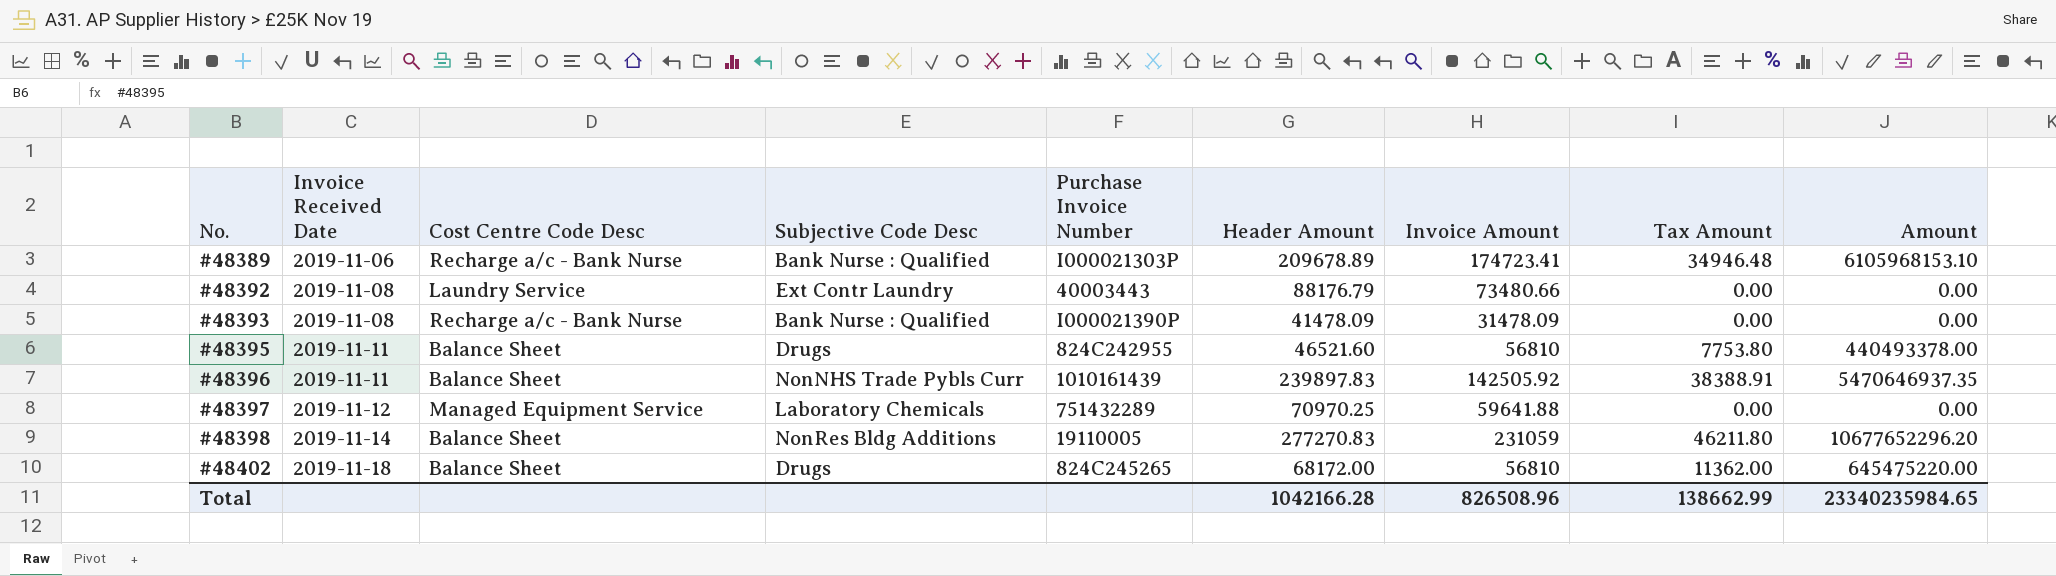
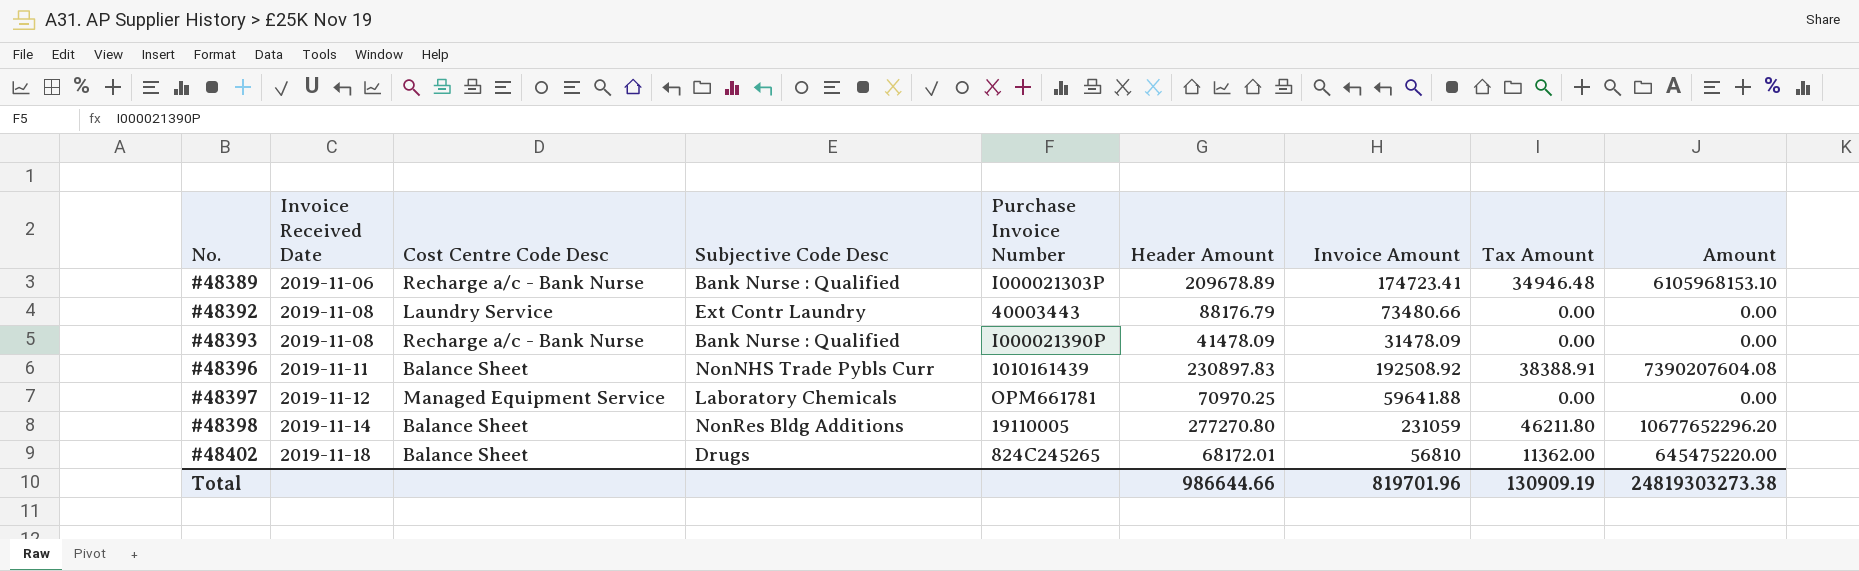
row #48395: 2019-11-11 | Balance Sheet | Drugs | 824C242955 | 46521.60 | 56810 | 7753.80 | 440493378.00 -> none
#48396 | Header Amount: 239897.83 -> 230897.83
#48396 | Invoice Amount: 142505.92 -> 192508.92
#48396 | Amount: 5470646937.35 -> 7390207604.08
#48397 | Purchase Invoice Number: 751432289 -> OPM661781
#48398 | Header Amount: 277270.83 -> 277270.80
#48402 | Header Amount: 68172.00 -> 68172.01
Total | Header Amount: 1042166.28 -> 986644.66
Total | Invoice Amount: 826508.96 -> 819701.96
Total | Tax Amount: 138662.99 -> 130909.19
Total | Amount: 23340235984.65 -> 24819303273.38

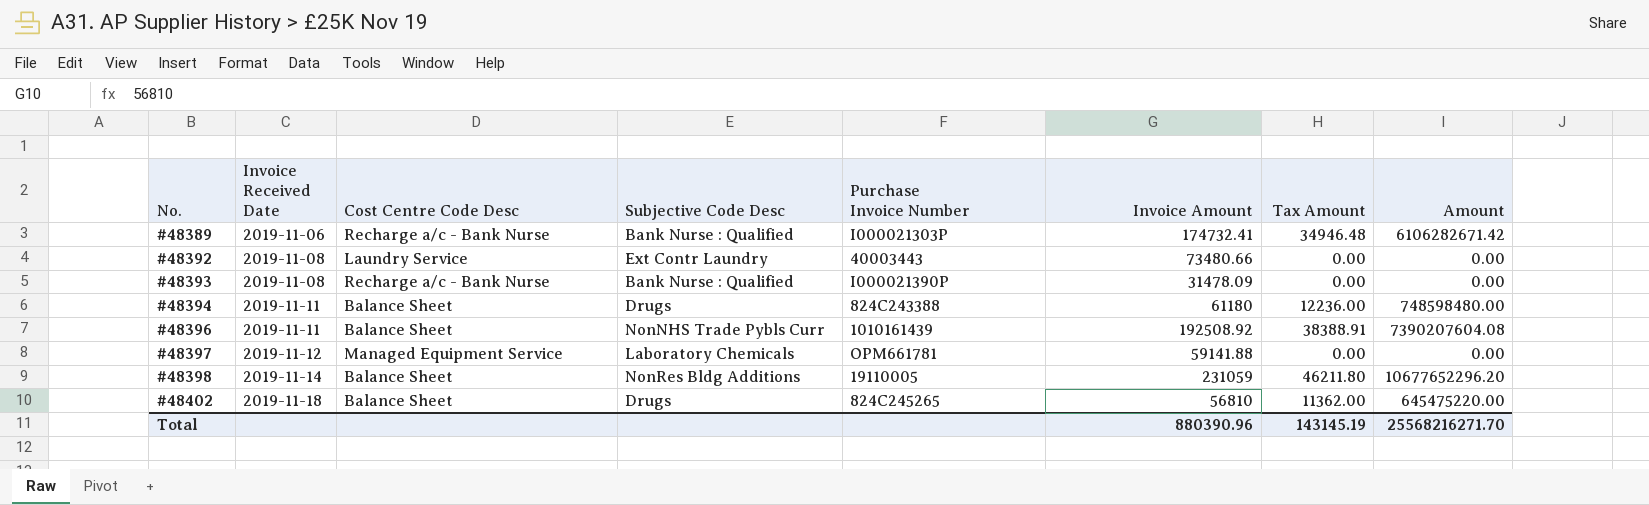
column Header Amount | position: 6 -> none
#48389 | Invoice Amount: 174723.41 -> 174732.41
#48389 | Amount: 6105968153.10 -> 6106282671.42
row #48394: none -> 2019-11-11 | Balance Sheet | Drugs | 824C243388 | 61180 | 12236.00 | 748598480.00
#48397 | Invoice Amount: 59641.88 -> 59141.88
Total | Invoice Amount: 819701.96 -> 880390.96
Total | Tax Amount: 130909.19 -> 143145.19
Total | Amount: 24819303273.38 -> 25568216271.70

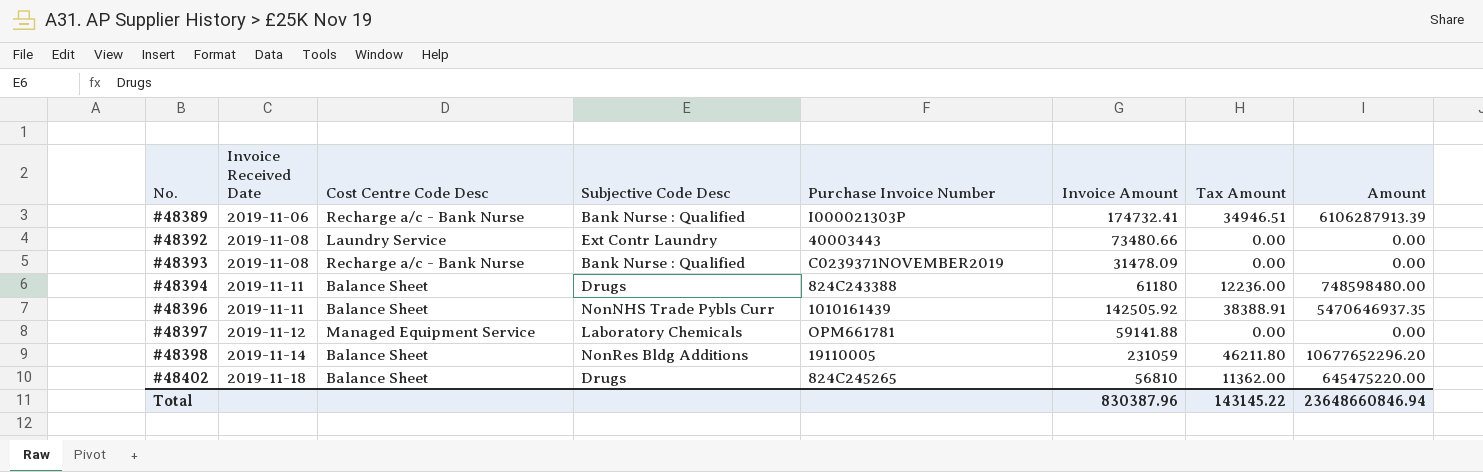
#48389 | Tax Amount: 34946.48 -> 34946.51
#48389 | Amount: 6106282671.42 -> 6106287913.39
#48393 | Purchase Invoice Number: I000021390P -> C0239371NOVEMBER2019
#48396 | Invoice Amount: 192508.92 -> 142505.92
#48396 | Amount: 7390207604.08 -> 5470646937.35
Total | Invoice Amount: 880390.96 -> 830387.96
Total | Tax Amount: 143145.19 -> 143145.22
Total | Amount: 25568216271.70 -> 23648660846.94

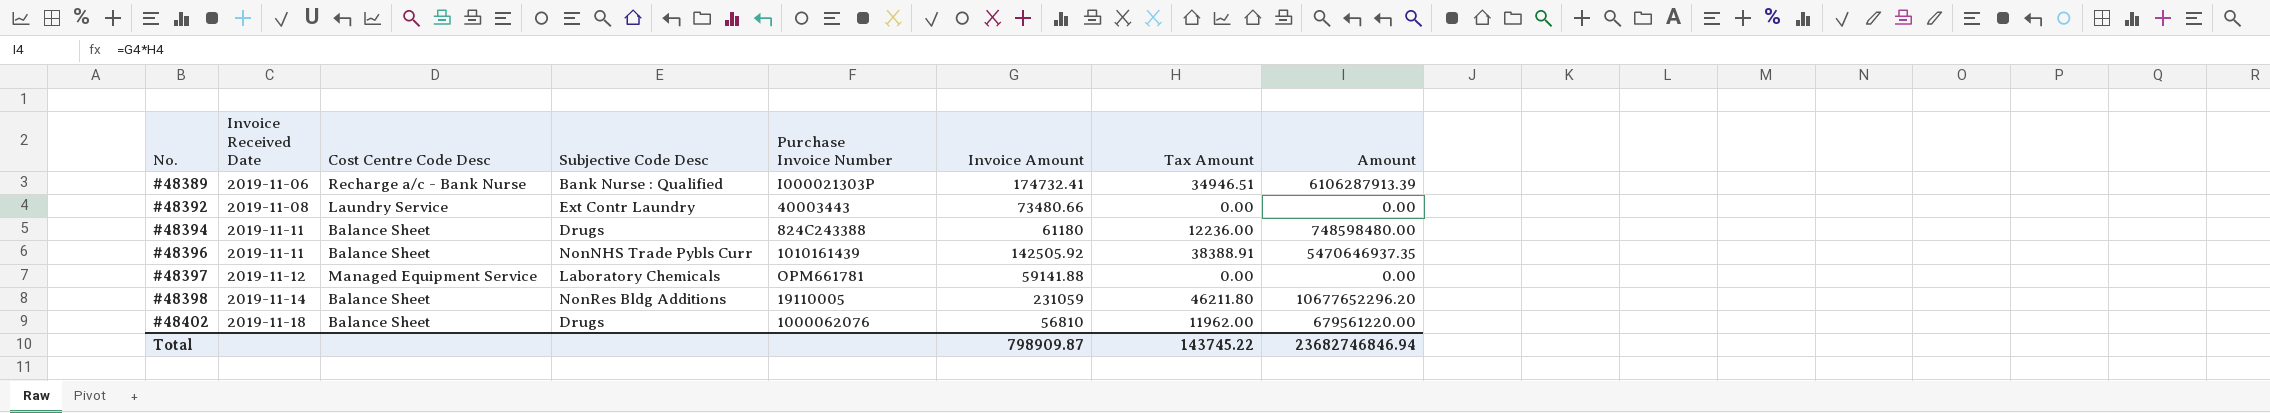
row #48393: 2019-11-08 | Recharge a/c - Bank Nurse | Bank Nurse : Qualified | C0239371NOVEMBER2019 | 31478.09 | 0.00 | 0.00 -> none
#48402 | Purchase Invoice Number: 824C245265 -> 1000062076
#48402 | Tax Amount: 11362.00 -> 11962.00
#48402 | Amount: 645475220.00 -> 679561220.00
Total | Invoice Amount: 830387.96 -> 798909.87
Total | Tax Amount: 143145.22 -> 143745.22
Total | Amount: 23648660846.94 -> 23682746846.94

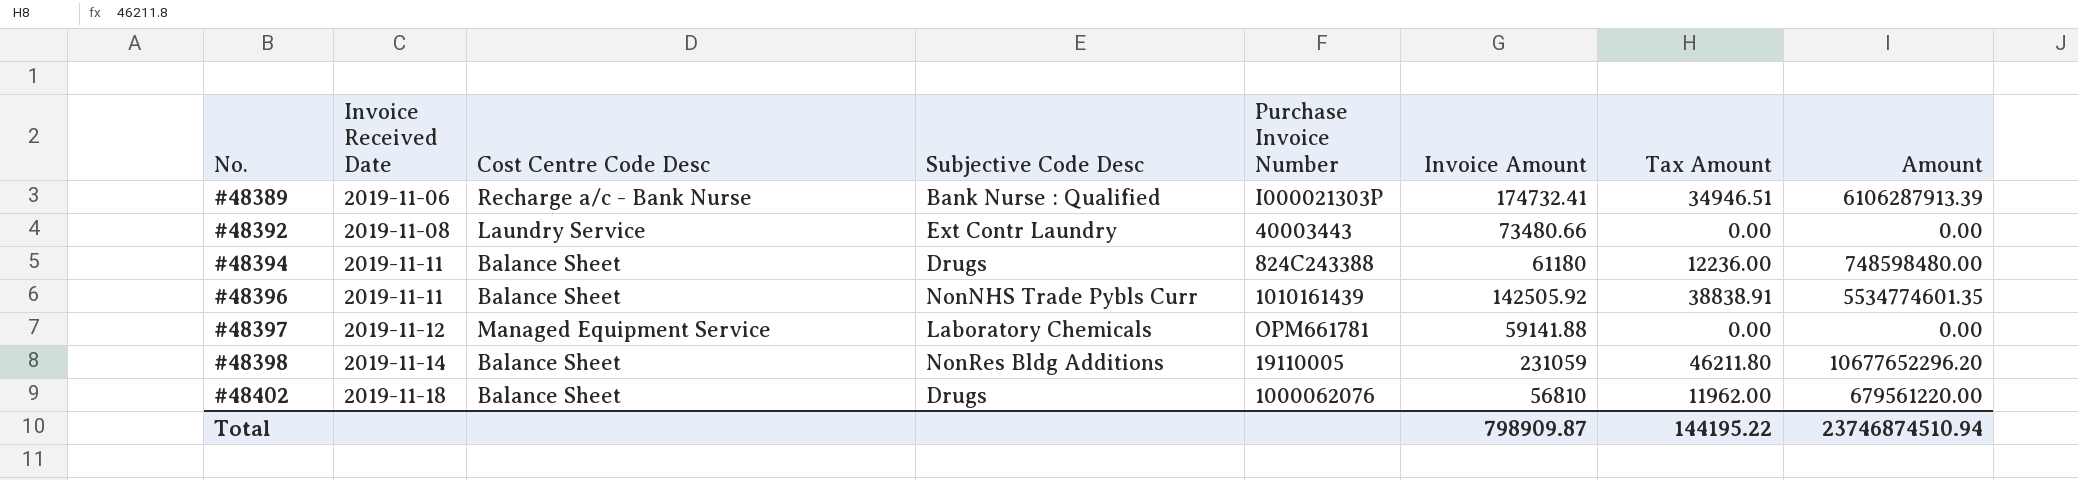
#48396 | Tax Amount: 38388.91 -> 38838.91
#48396 | Amount: 5470646937.35 -> 5534774601.35
Total | Tax Amount: 143745.22 -> 144195.22
Total | Amount: 23682746846.94 -> 23746874510.94

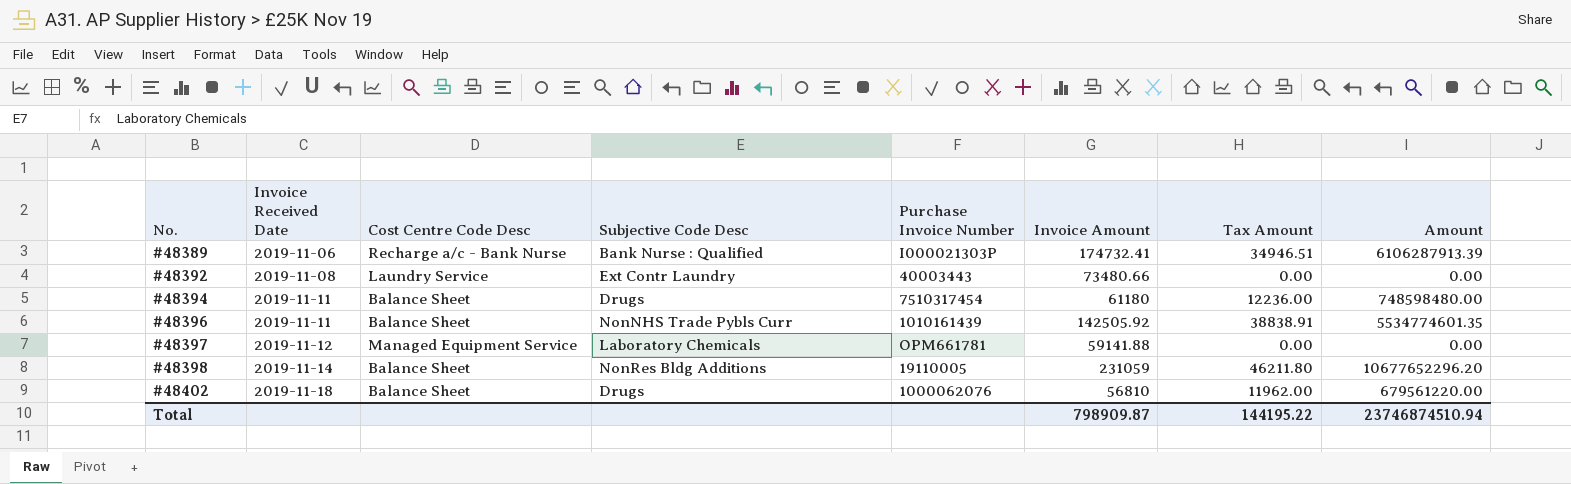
#48394 | Purchase Invoice Number: 824C243388 -> 7510317454

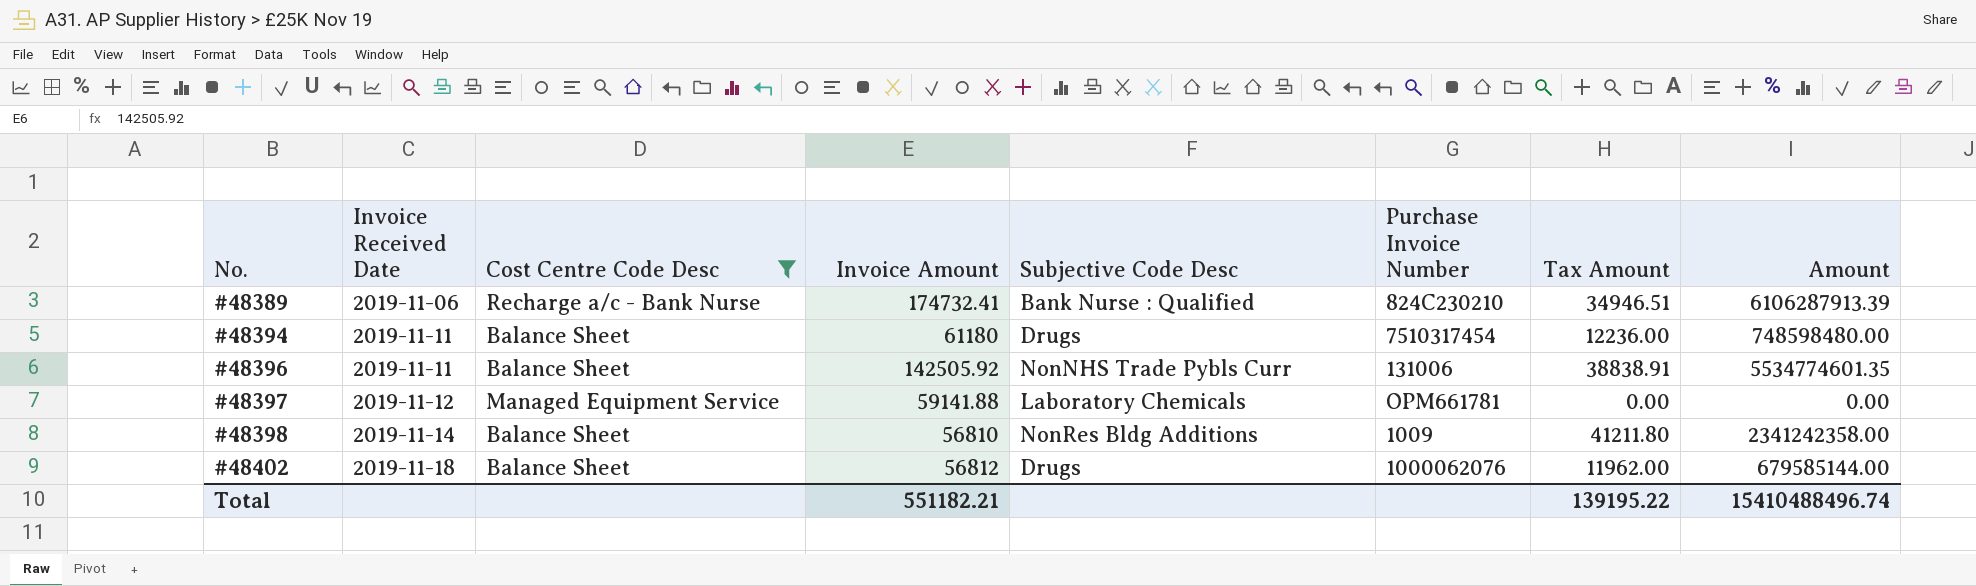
filter: none -> Cost Centre Code Desc != Laundry Service
column Invoice Amount | position: 6 -> 4
#48389 | Purchase Invoice Number: I000021303P -> 824C230210
#48396 | Purchase Invoice Number: 1010161439 -> 131006
#48398 | Invoice Amount: 231059 -> 56810
#48398 | Purchase Invoice Number: 19110005 -> 1009
#48398 | Tax Amount: 46211.80 -> 41211.80
#48398 | Amount: 10677652296.20 -> 2341242358.00
#48402 | Invoice Amount: 56810 -> 56812
#48402 | Amount: 679561220.00 -> 679585144.00
Total | Invoice Amount: 798909.87 -> 551182.21
Total | Tax Amount: 144195.22 -> 139195.22
Total | Amount: 23746874510.94 -> 15410488496.74

